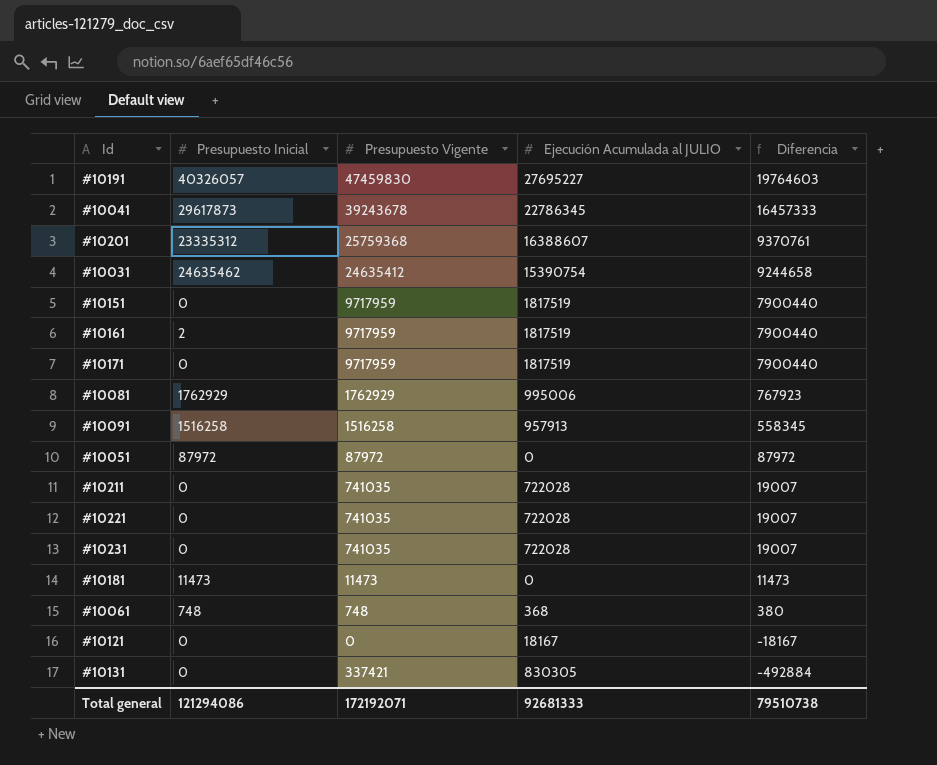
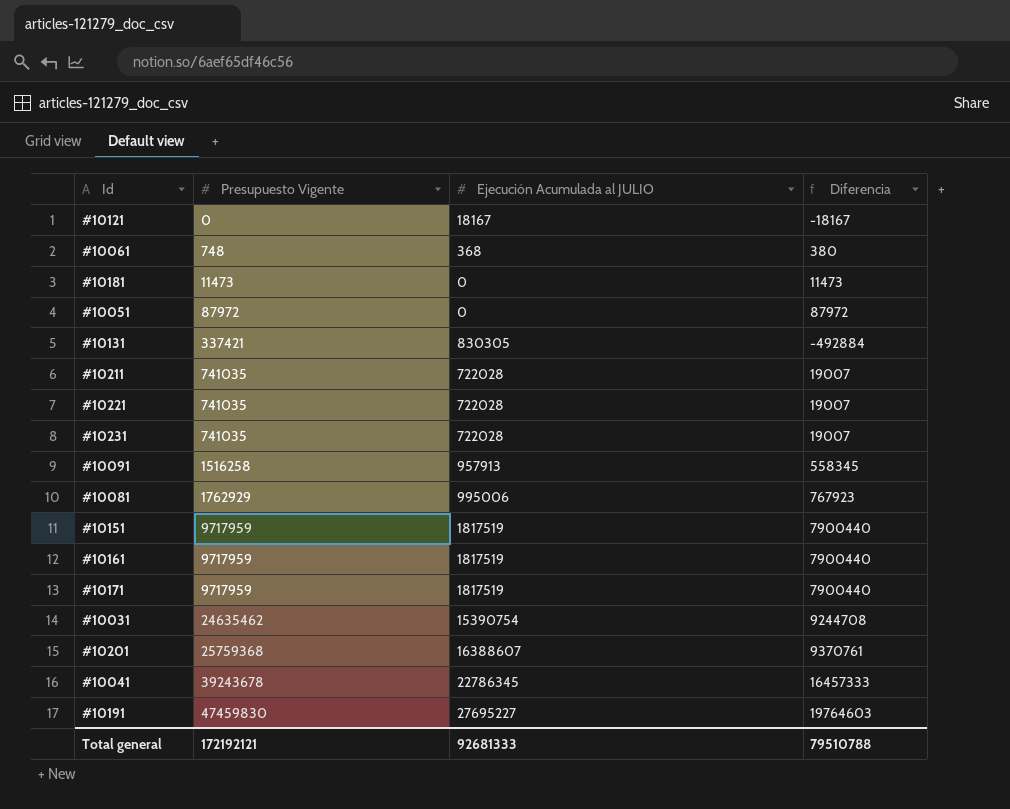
row order: Diferencia descending -> Presupuesto Vigente ascending
column Presupuesto Inicial | position: 2 -> none
#10031 | Presupuesto Vigente: 24635412 -> 24635462
#10031 | Diferencia: 9244658 -> 9244708
Total general | Presupuesto Vigente: 172192071 -> 172192121
Total general | Diferencia: 79510738 -> 79510788

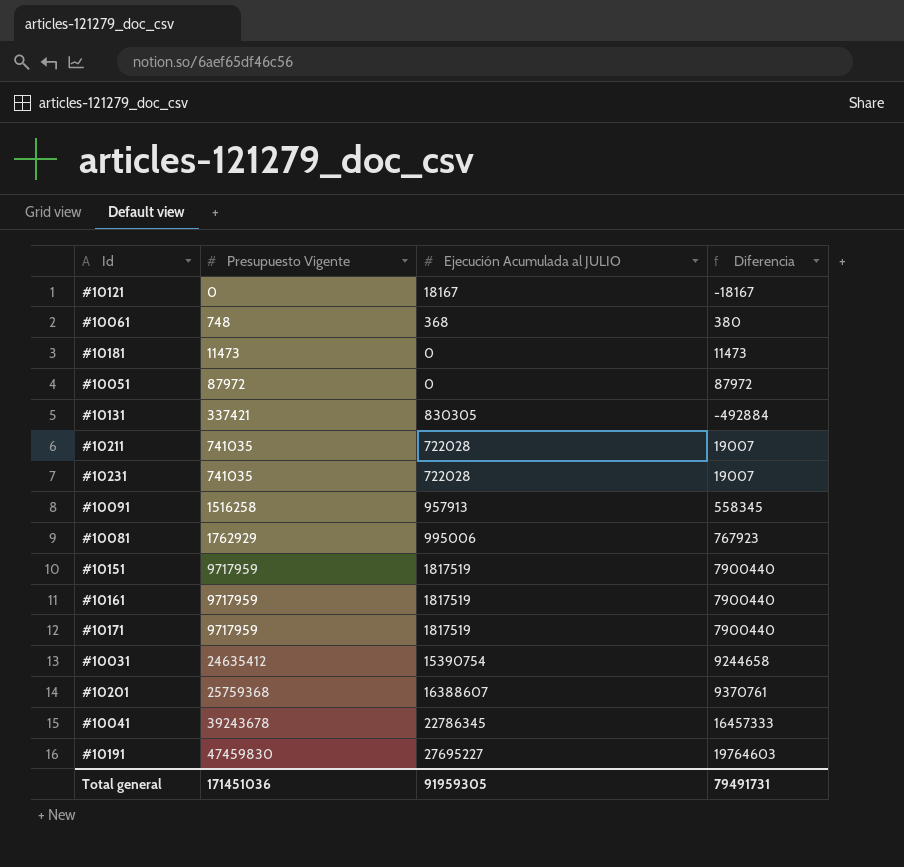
row #10221: 741035 | 722028 | 19007 -> none
#10031 | Presupuesto Vigente: 24635462 -> 24635412
#10031 | Diferencia: 9244708 -> 9244658
Total general | Presupuesto Vigente: 172192121 -> 171451036
Total general | Ejecución Acumulada al JULIO: 92681333 -> 91959305
Total general | Diferencia: 79510788 -> 79491731

